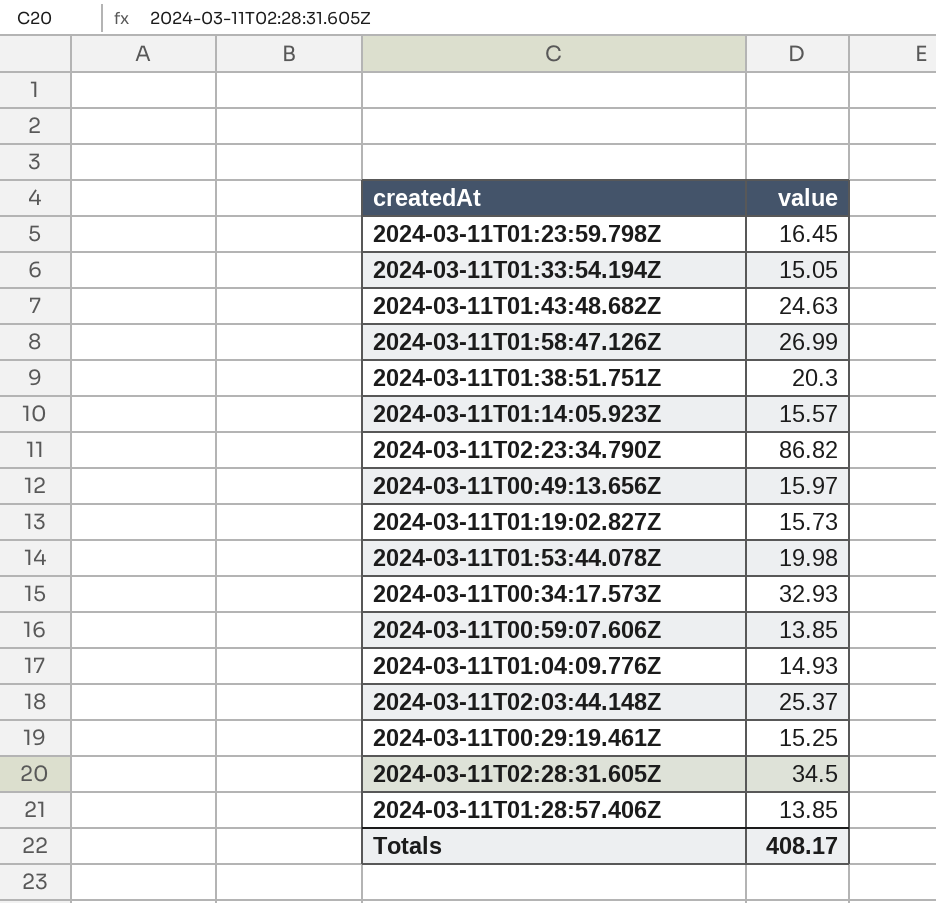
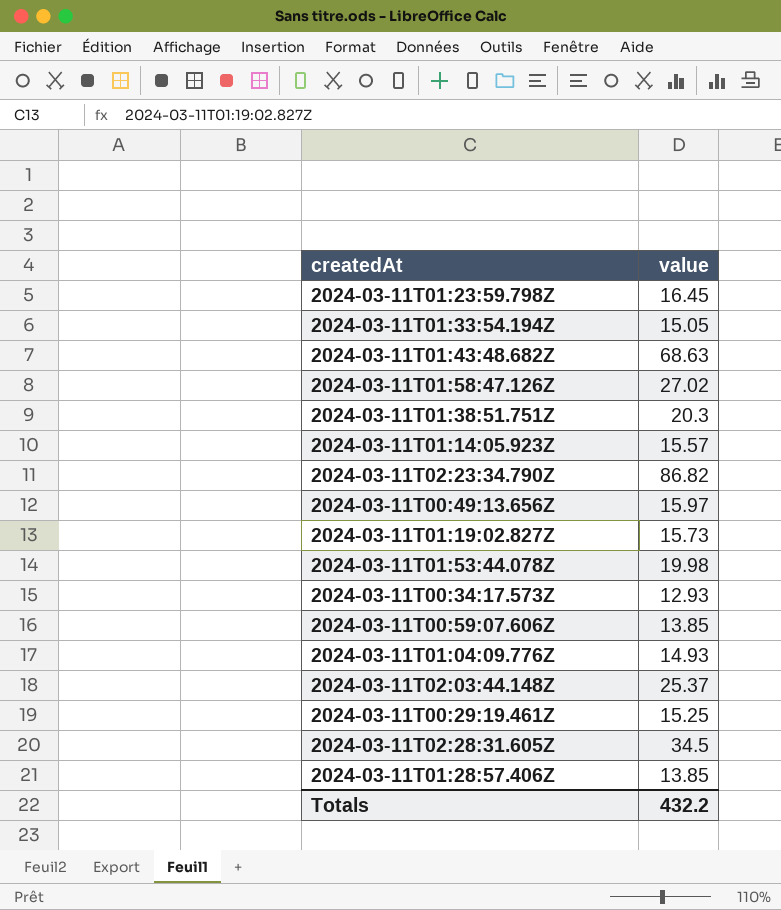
2024-03-11T01:43:48.682Z | value: 24.63 -> 68.63
2024-03-11T01:58:47.126Z | value: 26.99 -> 27.02
2024-03-11T00:34:17.573Z | value: 32.93 -> 12.93
Totals | value: 408.17 -> 432.2

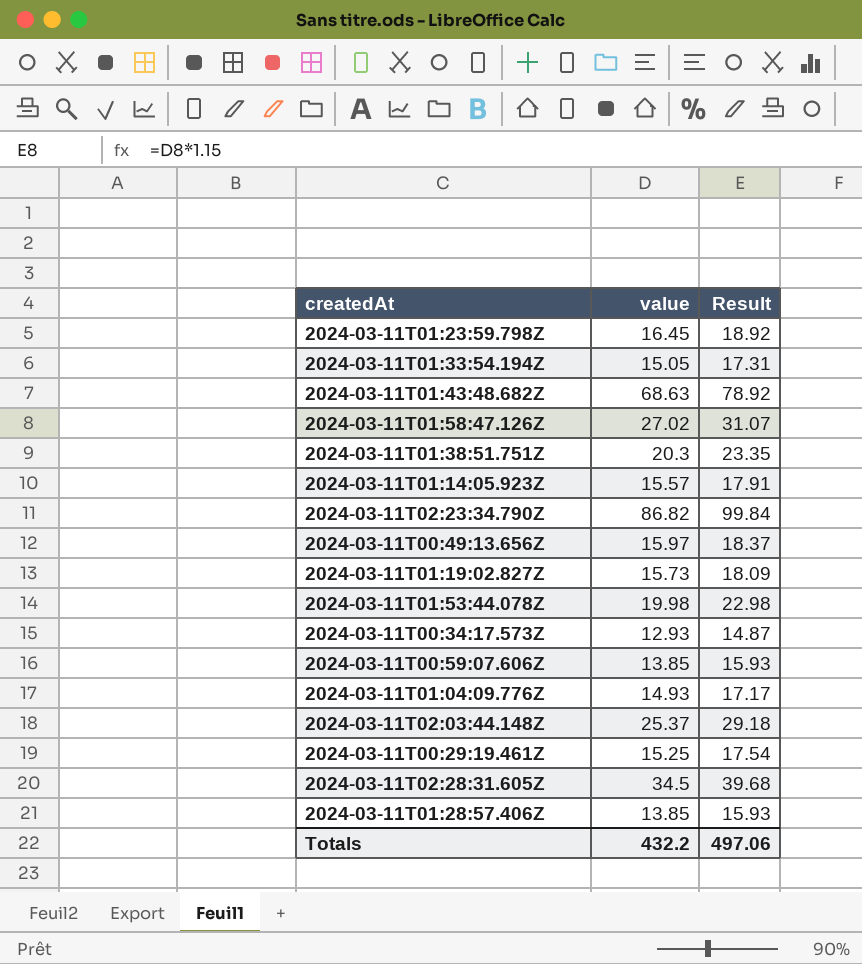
column Result | formula: none -> [value] * 1.15

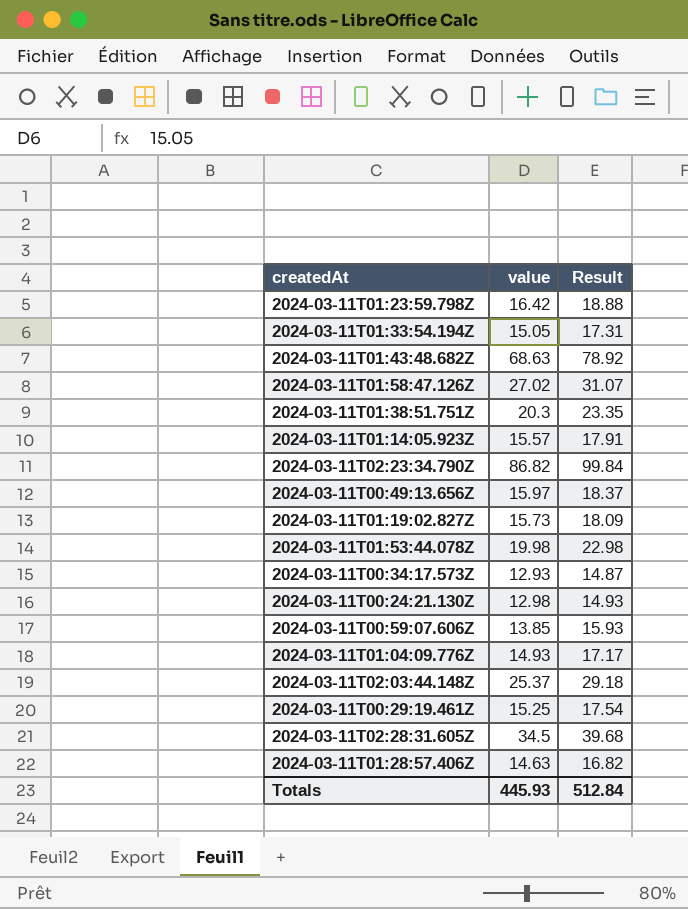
2024-03-11T01:23:59.798Z | value: 16.45 -> 16.42
2024-03-11T01:23:59.798Z | Result: 18.92 -> 18.88
row 2024-03-11T00:24:21.130Z: none -> 12.98 | 14.93
2024-03-11T01:28:57.406Z | value: 13.85 -> 14.63
2024-03-11T01:28:57.406Z | Result: 15.93 -> 16.82
Totals | value: 432.2 -> 445.93
Totals | Result: 497.06 -> 512.84

